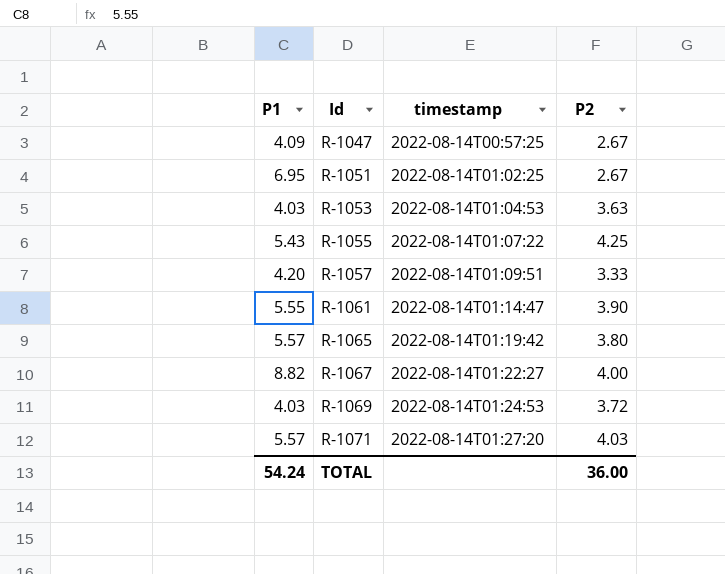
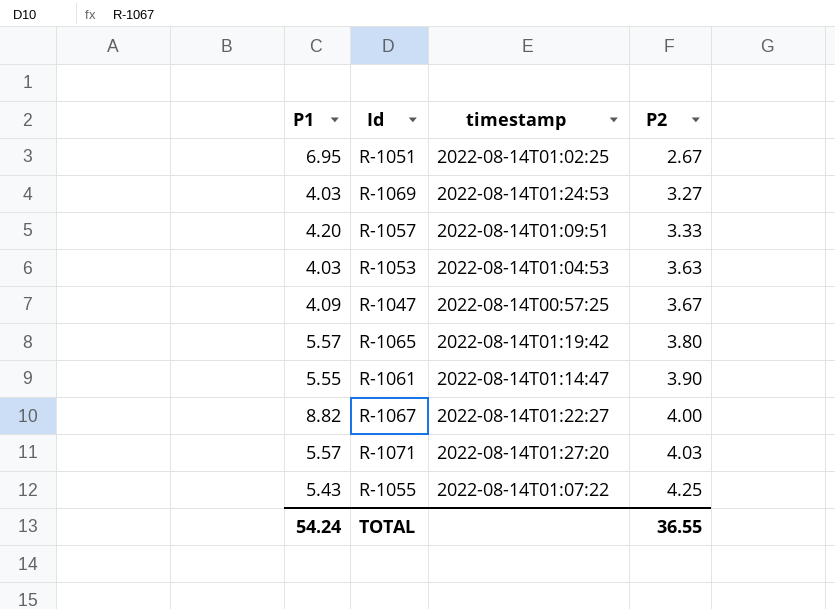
row order: Id ascending -> P2 ascending
R-1069 | P2: 3.72 -> 3.27
R-1047 | P2: 2.67 -> 3.67
TOTAL | P2: 36.00 -> 36.55

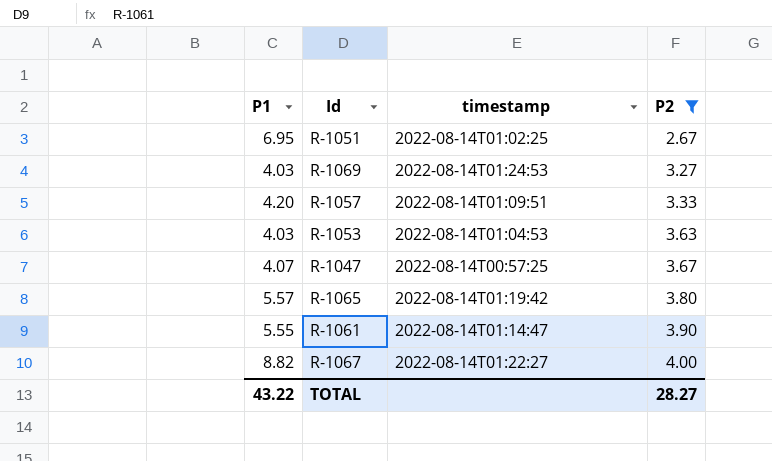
filter: none -> P2 <= 4.00
R-1047 | P1: 4.09 -> 4.07
TOTAL | P1: 54.24 -> 43.22
TOTAL | P2: 36.55 -> 28.27

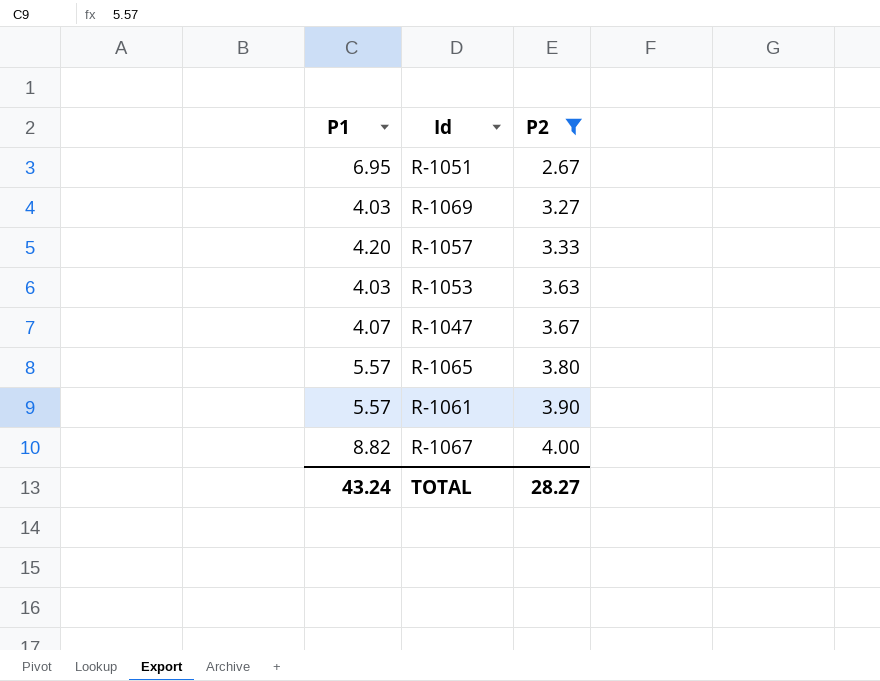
column timestamp | position: 3 -> none
R-1061 | P1: 5.55 -> 5.57
TOTAL | P1: 43.22 -> 43.24

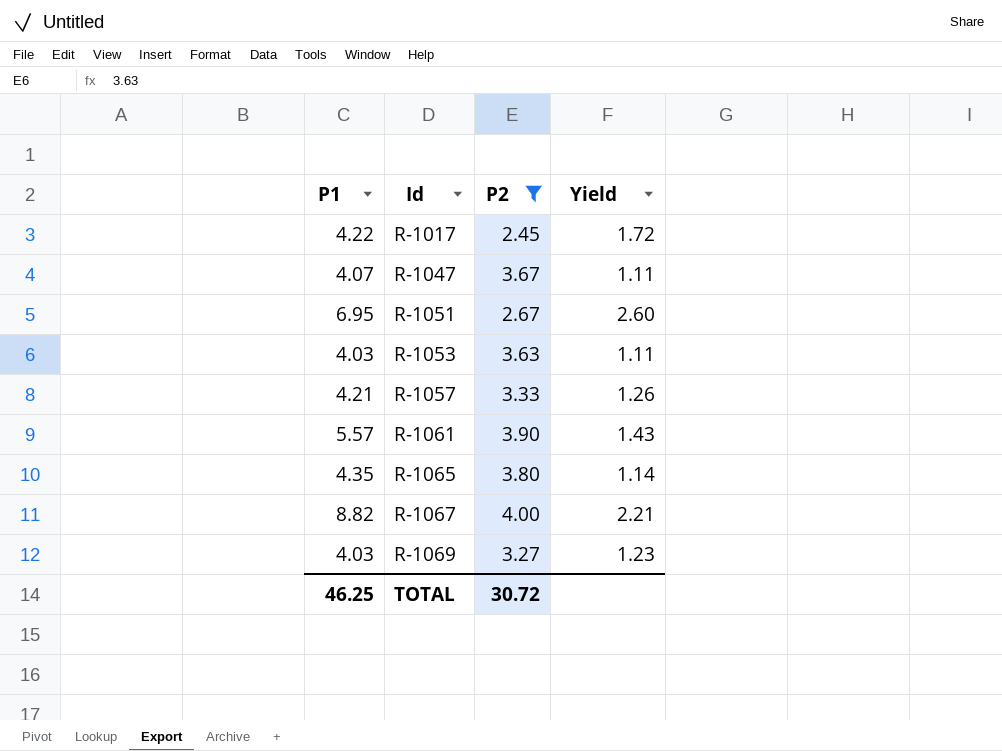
row order: P2 ascending -> Id ascending
column Yield | formula: none -> [P1] / [P2]
row R-1017: none -> 4.22 | 2.45 | 1.72
R-1057 | P1: 4.20 -> 4.21
R-1065 | P1: 5.57 -> 4.35
TOTAL | P1: 43.24 -> 46.25
TOTAL | P2: 28.27 -> 30.72

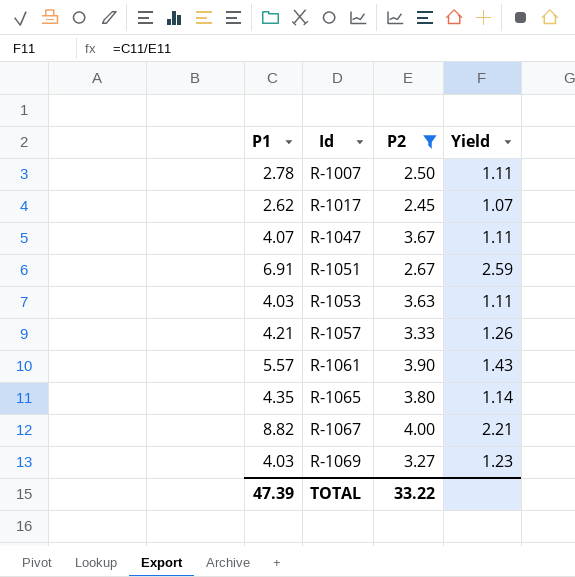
row R-1007: none -> 2.78 | 2.50 | 1.11
R-1017 | P1: 4.22 -> 2.62
R-1017 | Yield: 1.72 -> 1.07
R-1051 | P1: 6.95 -> 6.91
R-1051 | Yield: 2.60 -> 2.59
TOTAL | P1: 46.25 -> 47.39
TOTAL | P2: 30.72 -> 33.22

